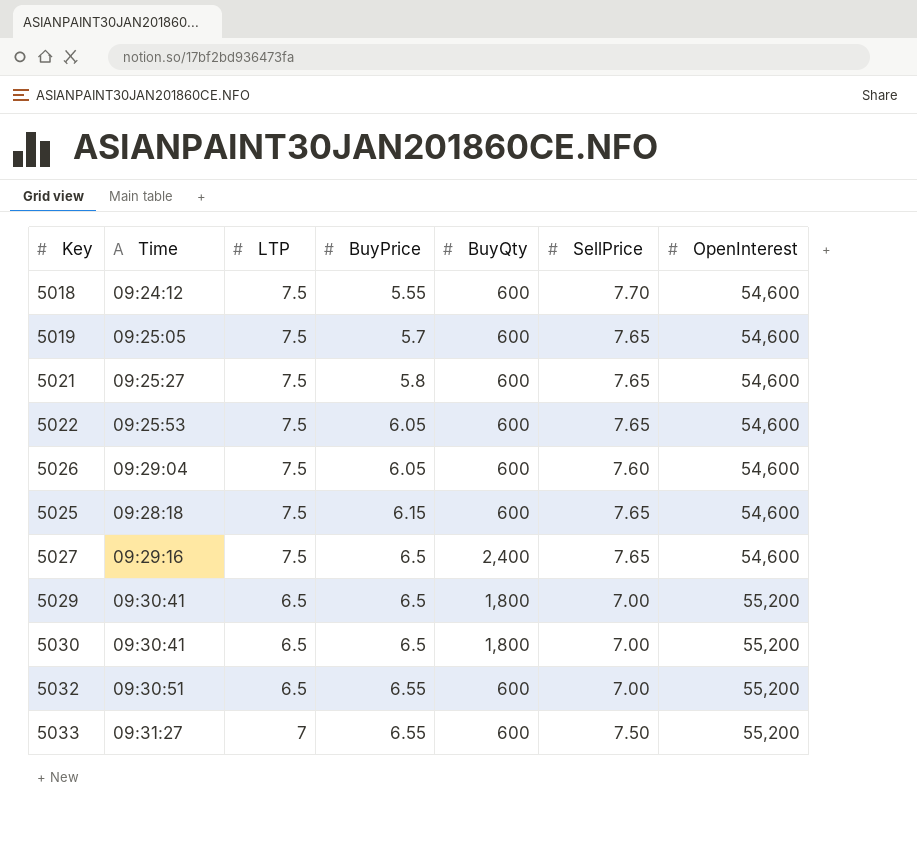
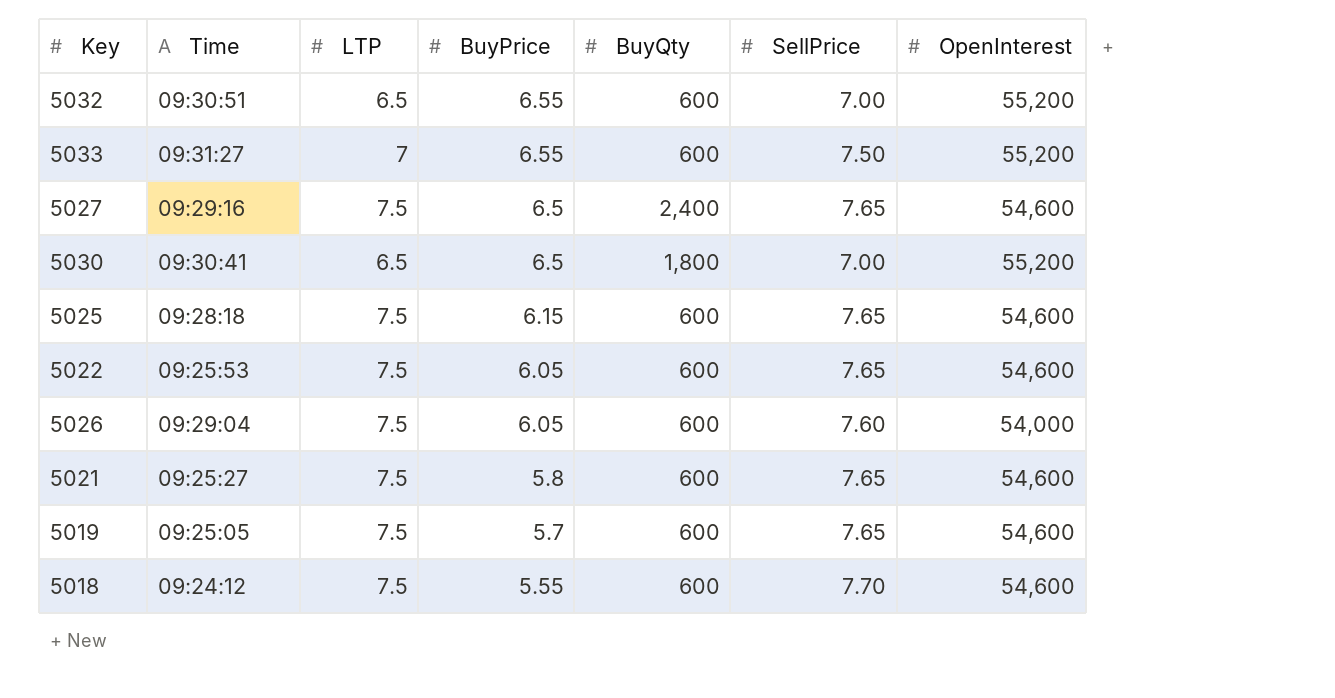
row order: BuyPrice ascending -> BuyPrice descending
row 5029: 09:30:41 | 6.5 | 6.5 | 1,800 | 7.00 | 55,200 -> none
5026 | OpenInterest: 54,600 -> 54,000

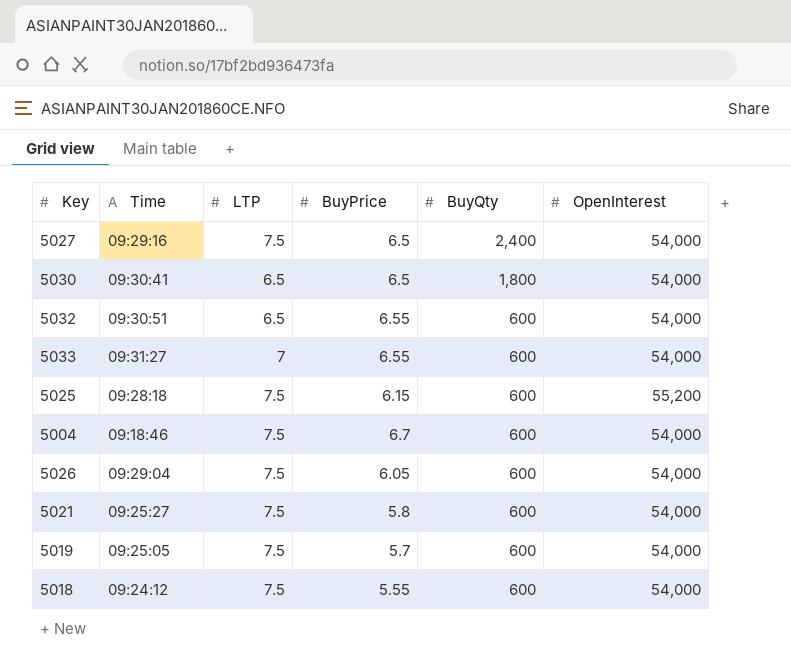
row order: BuyPrice descending -> BuyQty descending
column SellPrice | position: 6 -> none
row 5022: 09:25:53 | 7.5 | 6.05 | 600 | 7.65 | 54,600 -> none
5027 | OpenInterest: 54,600 -> 54,000
5030 | OpenInterest: 55,200 -> 54,000
5032 | OpenInterest: 55,200 -> 54,000
5033 | OpenInterest: 55,200 -> 54,000
5025 | OpenInterest: 54,600 -> 55,200
row 5004: none -> 09:18:46 | 7.5 | 6.7 | 600 | 54,000
5021 | OpenInterest: 54,600 -> 54,000
5019 | OpenInterest: 54,600 -> 54,000
5018 | OpenInterest: 54,600 -> 54,000

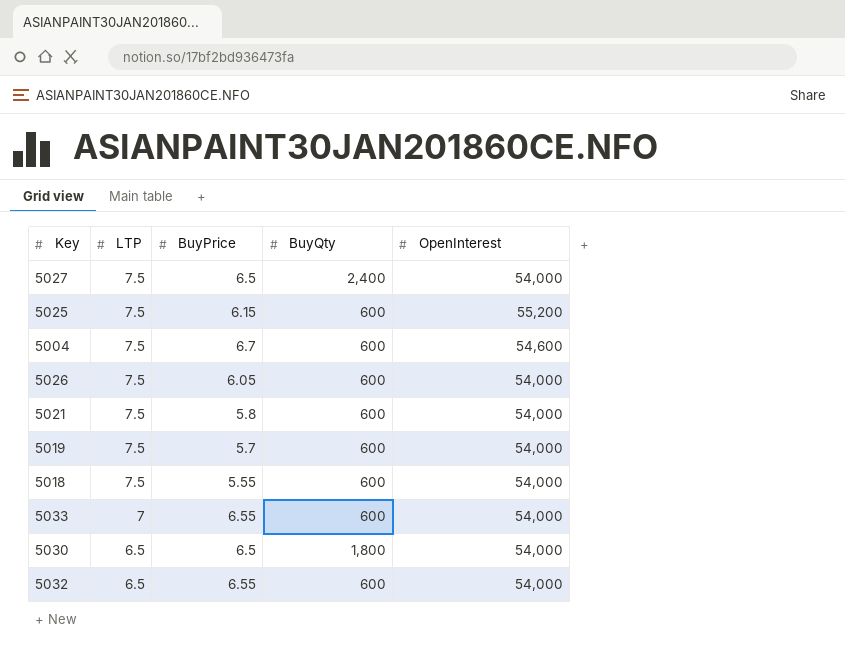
row order: BuyQty descending -> LTP descending
column Time | position: 2 -> none
5004 | OpenInterest: 54,000 -> 54,600

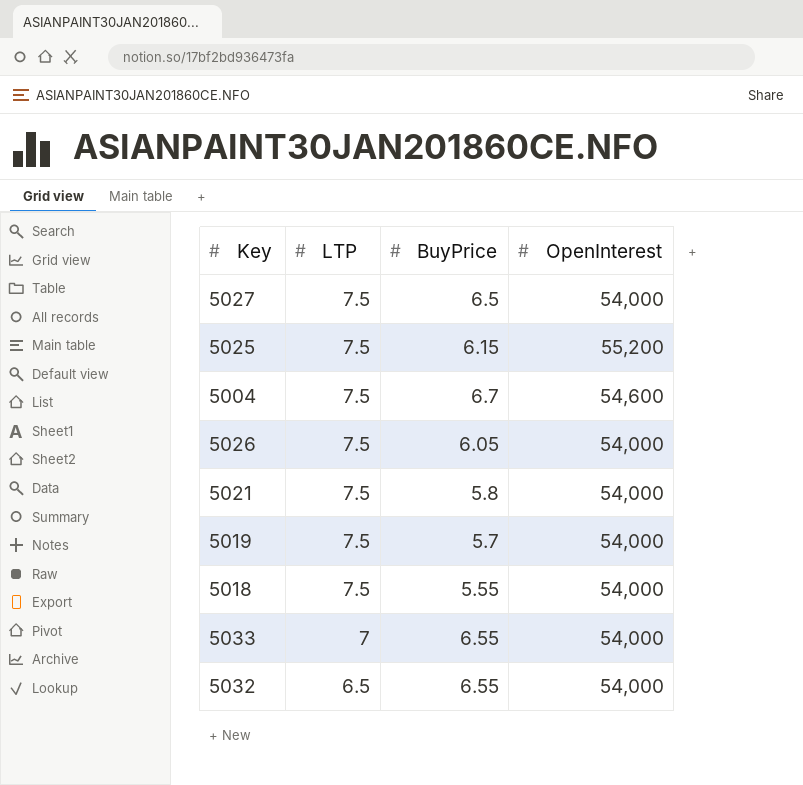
column BuyQty | position: 4 -> none
row 5030: 6.5 | 6.5 | 1,800 | 54,000 -> none

